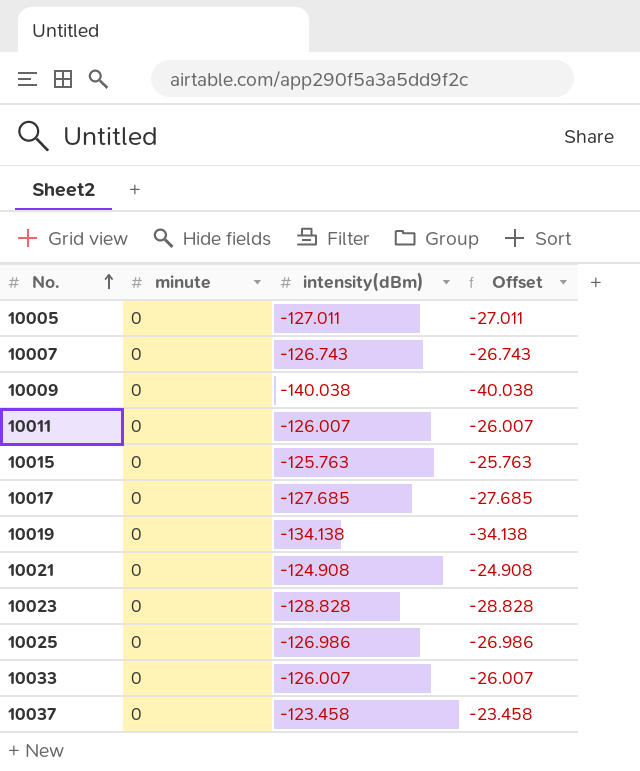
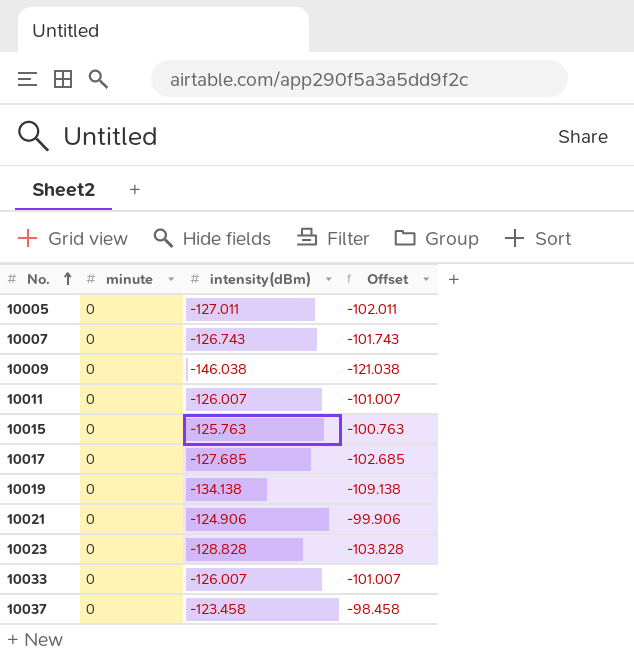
column Offset | formula: [intensity(dBm)] + 100 -> [intensity(dBm)] + 25
row 10025: 0 | -126.986 | -26.986 -> none
10009 | intensity(dBm): -140.038 -> -146.038
10021 | intensity(dBm): -124.908 -> -124.906

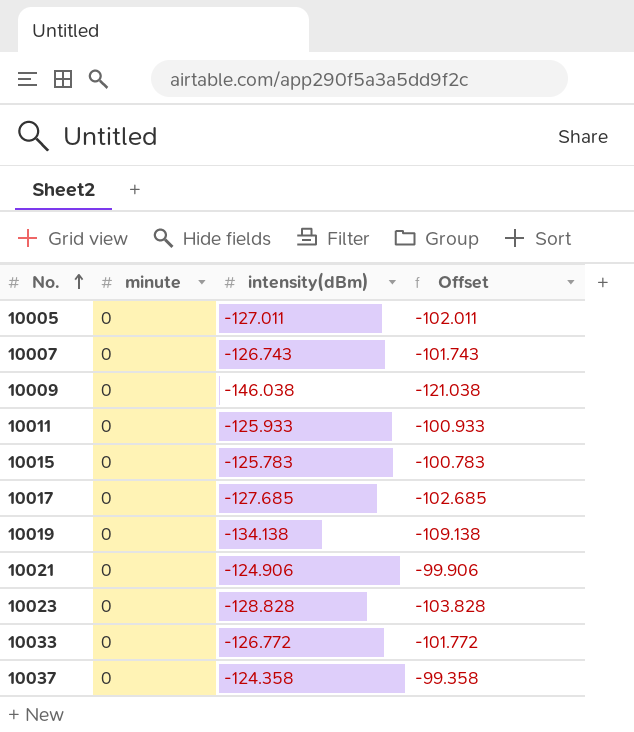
10011 | intensity(dBm): -126.007 -> -125.933
10011 | Offset: -101.007 -> -100.933
10015 | intensity(dBm): -125.763 -> -125.783
10015 | Offset: -100.763 -> -100.783
10033 | intensity(dBm): -126.007 -> -126.772
10033 | Offset: -101.007 -> -101.772
10037 | intensity(dBm): -123.458 -> -124.358
10037 | Offset: -98.458 -> -99.358

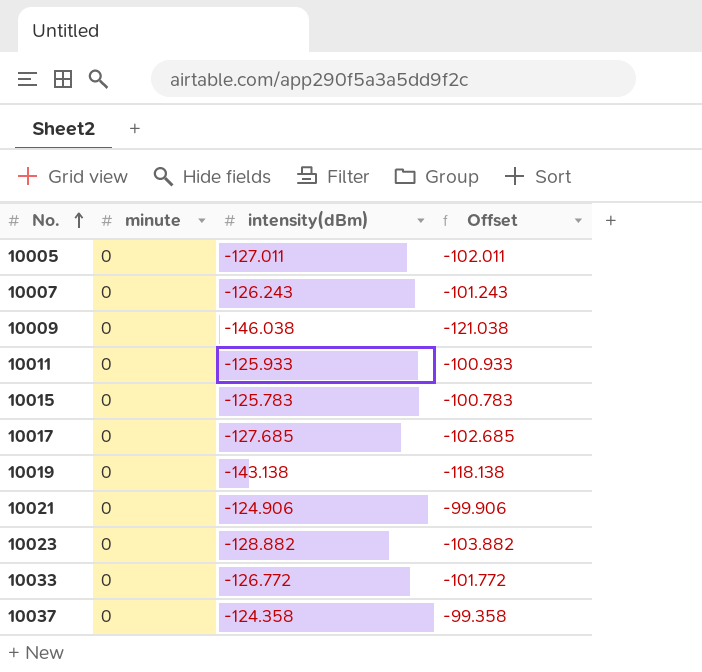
10007 | intensity(dBm): -126.743 -> -126.243
10007 | Offset: -101.743 -> -101.243
10019 | intensity(dBm): -134.138 -> -143.138
10019 | Offset: -109.138 -> -118.138
10023 | intensity(dBm): -128.828 -> -128.882
10023 | Offset: -103.828 -> -103.882

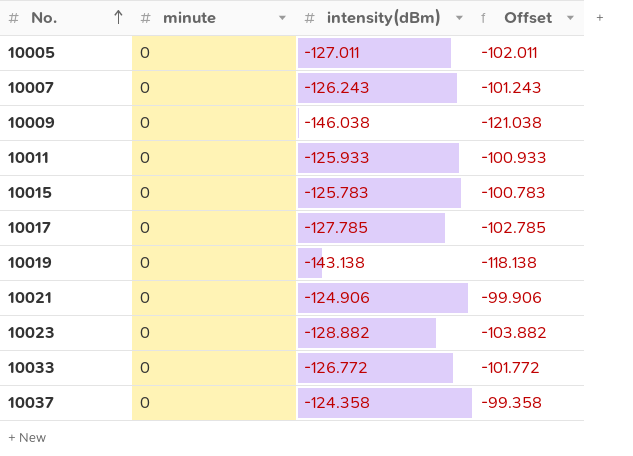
10017 | intensity(dBm): -127.685 -> -127.785
10017 | Offset: -102.685 -> -102.785

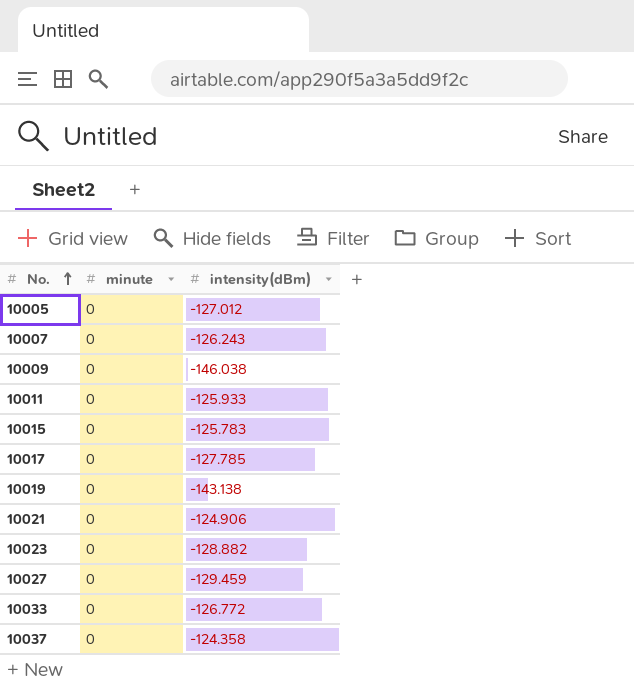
column Offset | formula: [intensity(dBm)] + 25 -> none
10005 | intensity(dBm): -127.011 -> -127.012
row 10027: none -> 0 | -129.459

